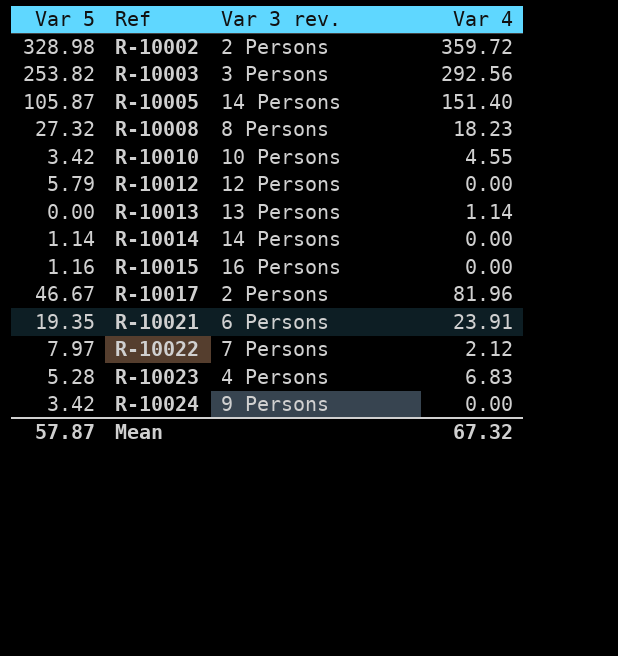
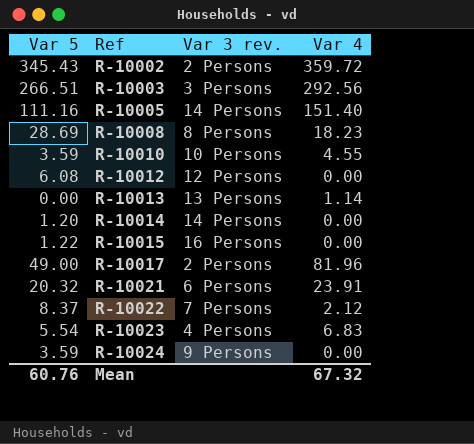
R-10002 | Var 5: 328.98 -> 345.43
R-10003 | Var 5: 253.82 -> 266.51
R-10005 | Var 5: 105.87 -> 111.16
R-10008 | Var 5: 27.32 -> 28.69
R-10010 | Var 5: 3.42 -> 3.59
R-10012 | Var 5: 5.79 -> 6.08
R-10014 | Var 5: 1.14 -> 1.20
R-10015 | Var 5: 1.16 -> 1.22
R-10017 | Var 5: 46.67 -> 49.00
R-10021 | Var 5: 19.35 -> 20.32
R-10022 | Var 5: 7.97 -> 8.37
R-10023 | Var 5: 5.28 -> 5.54
R-10024 | Var 5: 3.42 -> 3.59
Mean | Var 5: 57.87 -> 60.76

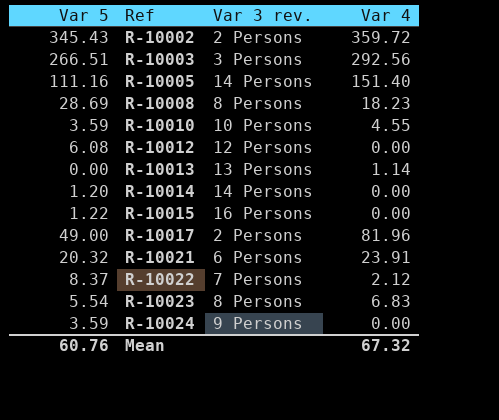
R-10023 | Var 3 rev.: 4 Persons -> 8 Persons

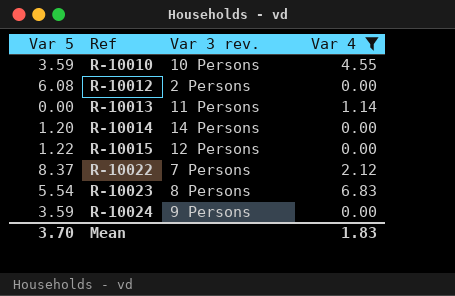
filter: none -> Var 4 <= 6.83
R-10012 | Var 3 rev.: 12 Persons -> 2 Persons
R-10013 | Var 3 rev.: 13 Persons -> 11 Persons
R-10015 | Var 3 rev.: 16 Persons -> 12 Persons
Mean | Var 5: 60.76 -> 3.70
Mean | Var 4: 67.32 -> 1.83

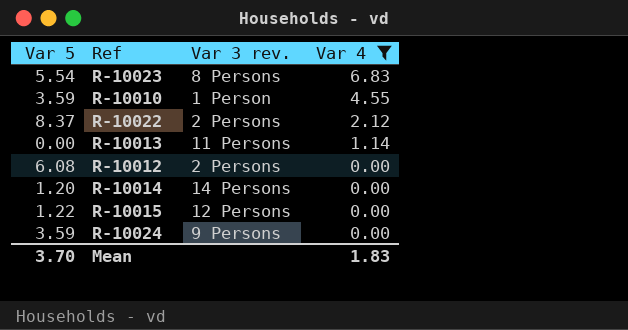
row order: Ref ascending -> Var 4 descending
R-10010 | Var 3 rev.: 10 Persons -> 1 Person
R-10022 | Var 3 rev.: 7 Persons -> 2 Persons

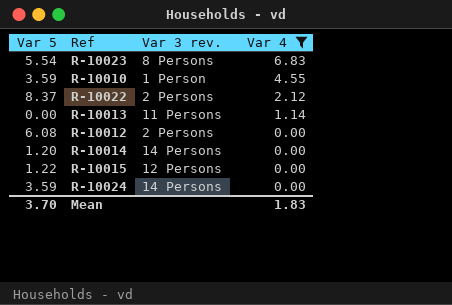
R-10024 | Var 3 rev.: 9 Persons -> 14 Persons

